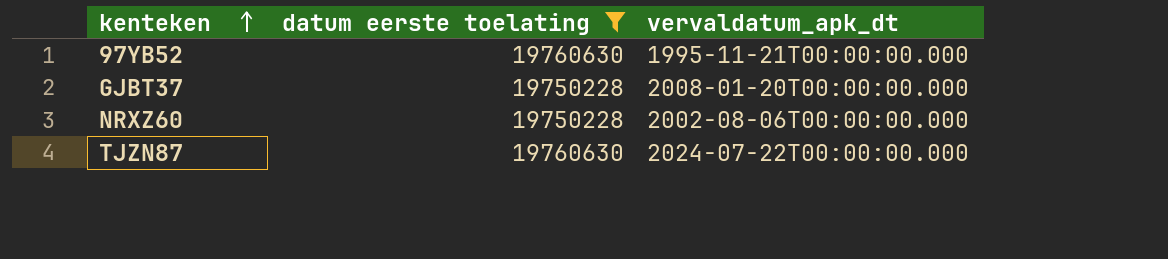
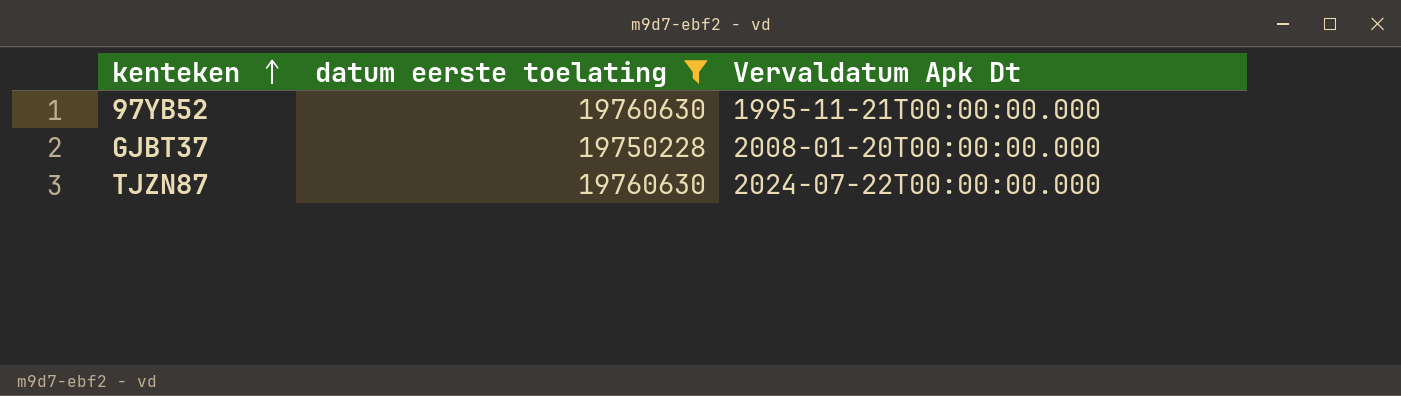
column name: vervaldatum_apk_dt -> Vervaldatum Apk Dt
row NRXZ60: 19750228 | 2002-08-06T00:00:00.000 -> none

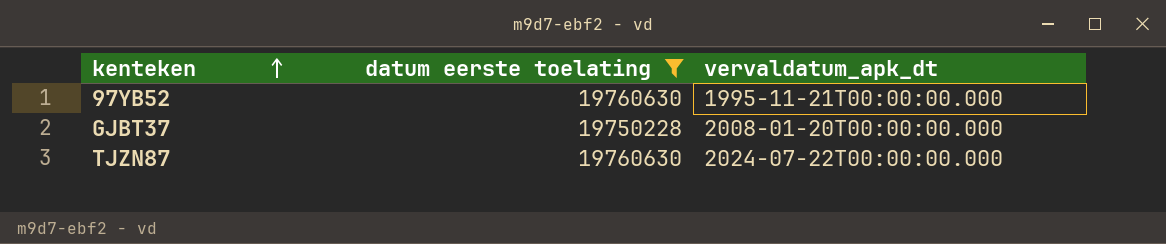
column name: Vervaldatum Apk Dt -> vervaldatum_apk_dt

